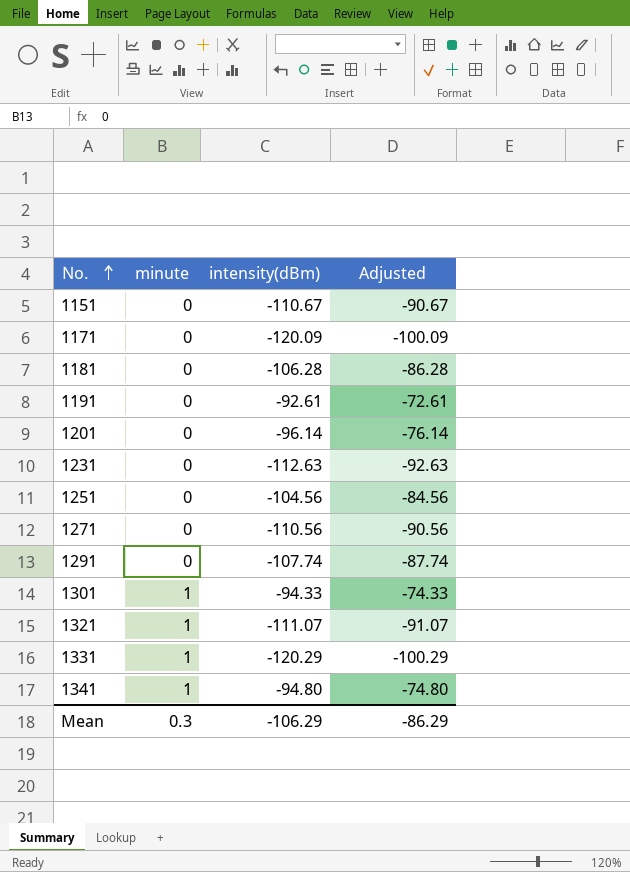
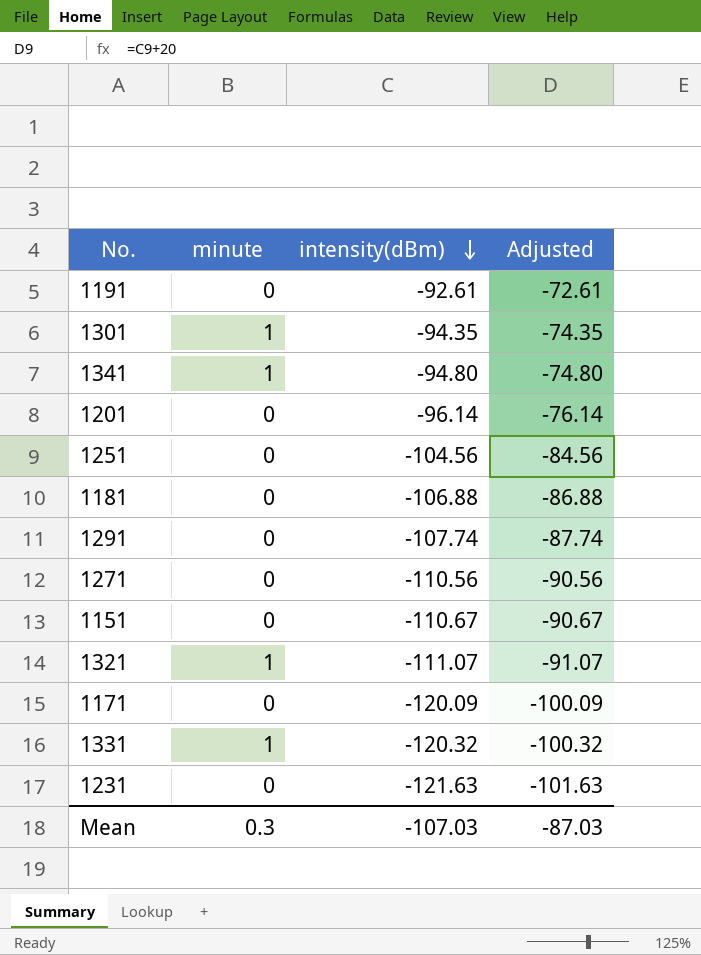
row order: No. ascending -> intensity(dBm) descending
1301 | intensity(dBm): -94.33 -> -94.35
1301 | Adjusted: -74.33 -> -74.35
1181 | intensity(dBm): -106.28 -> -106.88
1181 | Adjusted: -86.28 -> -86.88
1331 | intensity(dBm): -120.29 -> -120.32
1331 | Adjusted: -100.29 -> -100.32
1231 | intensity(dBm): -112.63 -> -121.63
1231 | Adjusted: -92.63 -> -101.63
Mean | intensity(dBm): -106.29 -> -107.03
Mean | Adjusted: -86.29 -> -87.03

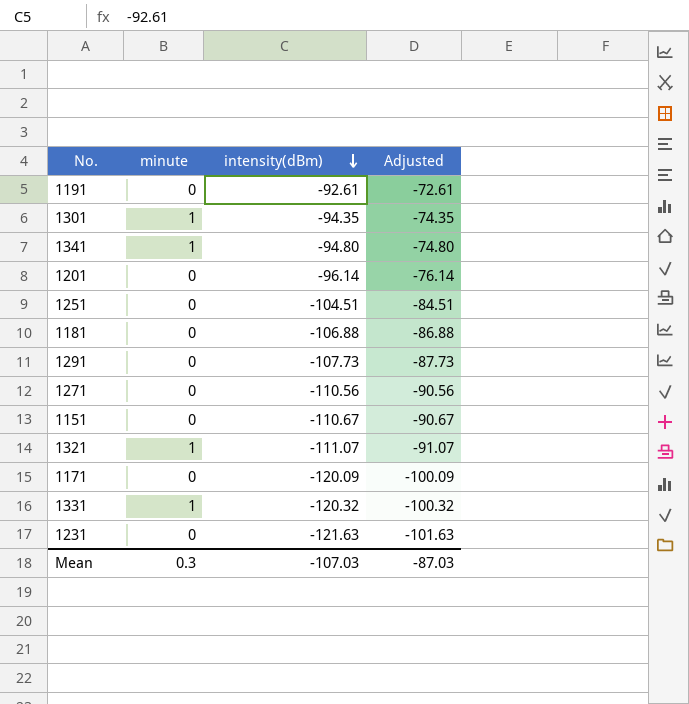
1251 | intensity(dBm): -104.56 -> -104.51
1251 | Adjusted: -84.56 -> -84.51
1291 | intensity(dBm): -107.74 -> -107.73
1291 | Adjusted: -87.74 -> -87.73

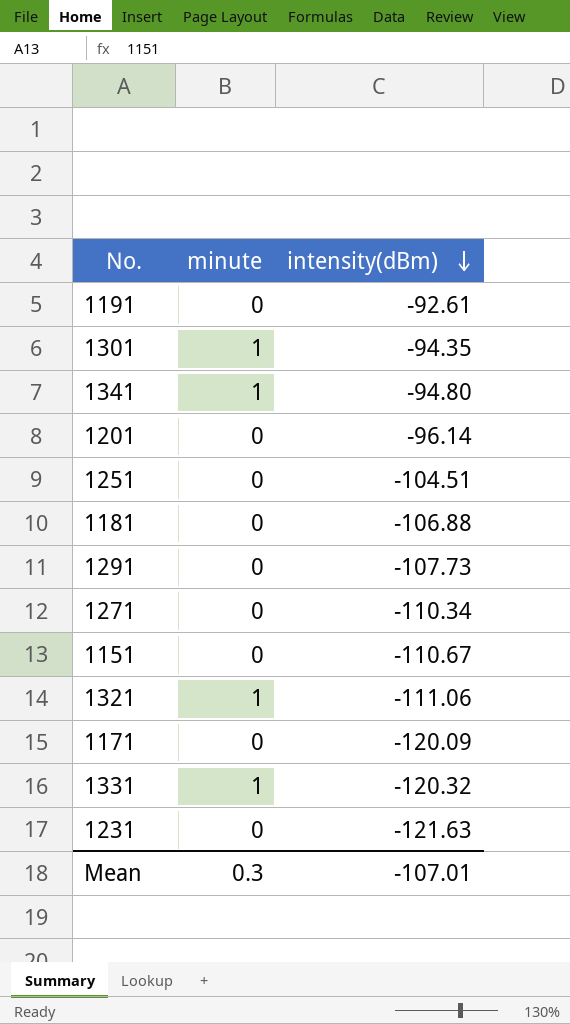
column Adjusted | formula: [intensity(dBm)] + 20 -> none
1271 | intensity(dBm): -110.56 -> -110.34
1321 | intensity(dBm): -111.07 -> -111.06
Mean | intensity(dBm): -107.03 -> -107.01

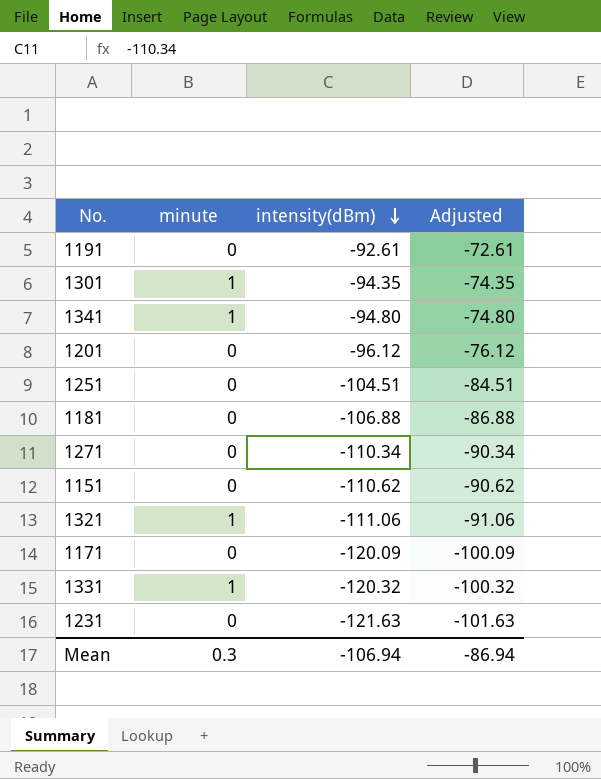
column Adjusted | formula: none -> [intensity(dBm)] + 20
row 1291: 0 | -107.73 -> none
1201 | intensity(dBm): -96.14 -> -96.12
1151 | intensity(dBm): -110.67 -> -110.62
Mean | intensity(dBm): -107.01 -> -106.94

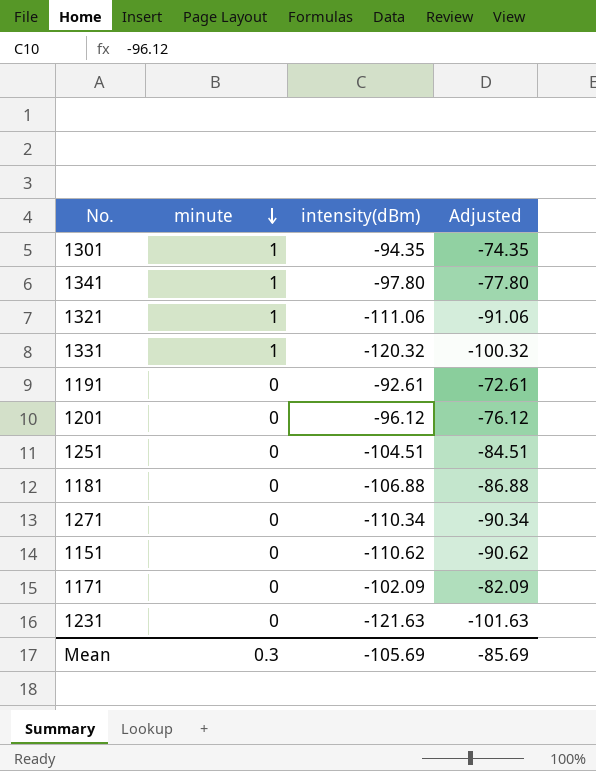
row order: intensity(dBm) descending -> minute descending
1341 | intensity(dBm): -94.80 -> -97.80
1341 | Adjusted: -74.80 -> -77.80
1171 | intensity(dBm): -120.09 -> -102.09
1171 | Adjusted: -100.09 -> -82.09
Mean | intensity(dBm): -106.94 -> -105.69
Mean | Adjusted: -86.94 -> -85.69

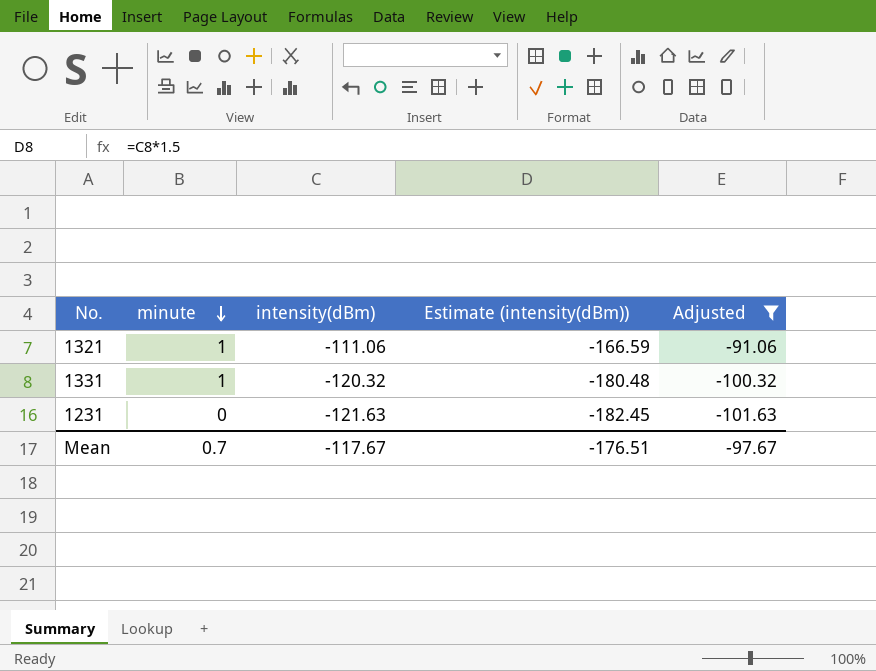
filter: none -> Adjusted <= -91.06
column Estimate (intensity(dBm)) | formula: none -> [intensity(dBm)] * 1.5
Mean | minute: 0.3 -> 0.7
Mean | intensity(dBm): -105.69 -> -117.67
Mean | Adjusted: -85.69 -> -97.67

